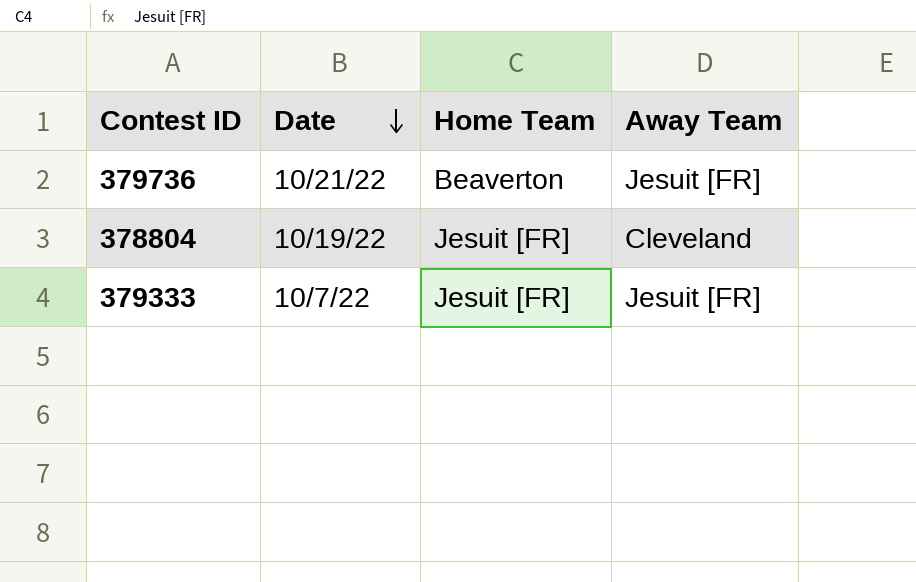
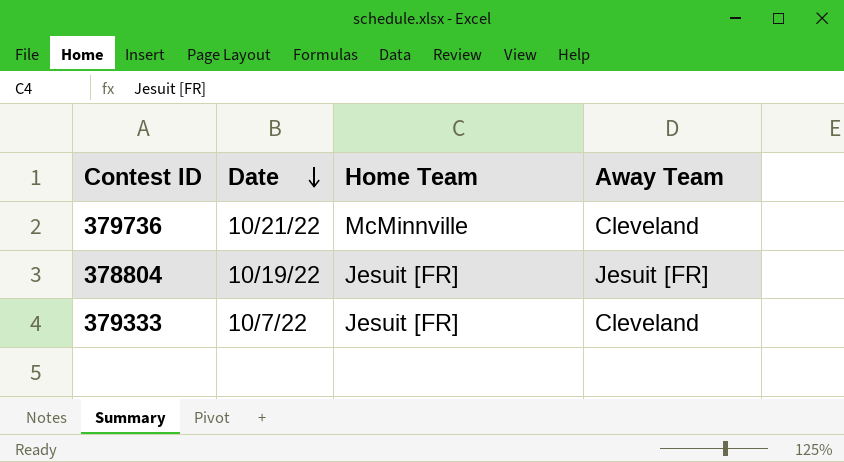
379736 | Home Team: Beaverton -> McMinnville
379736 | Away Team: Jesuit [FR] -> Cleveland
378804 | Away Team: Cleveland -> Jesuit [FR]
379333 | Away Team: Jesuit [FR] -> Cleveland

